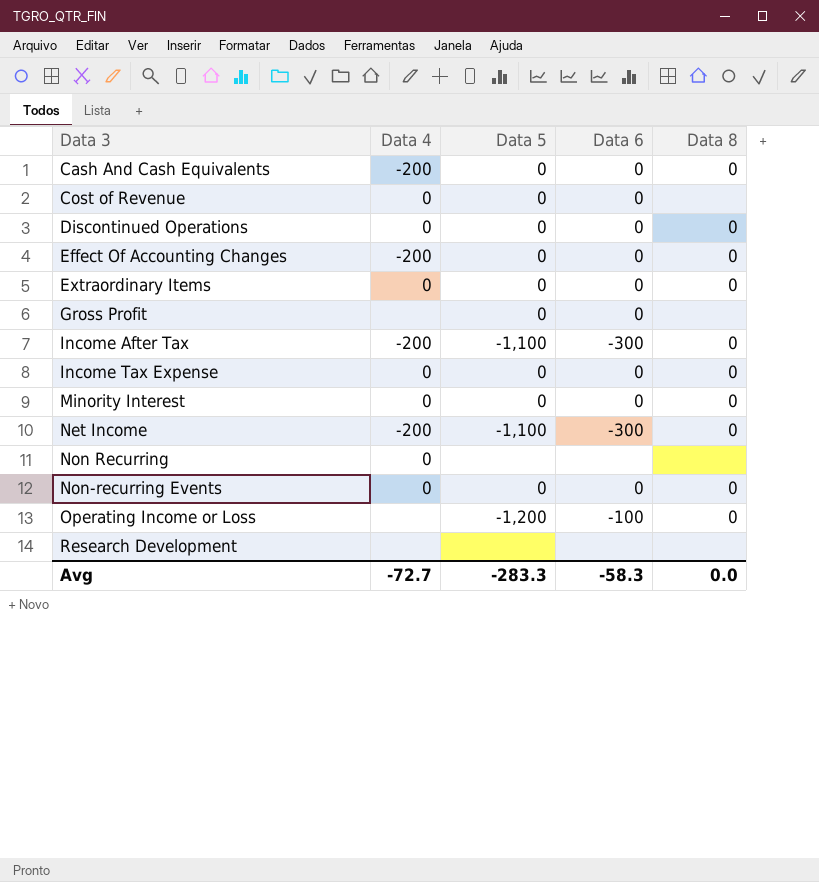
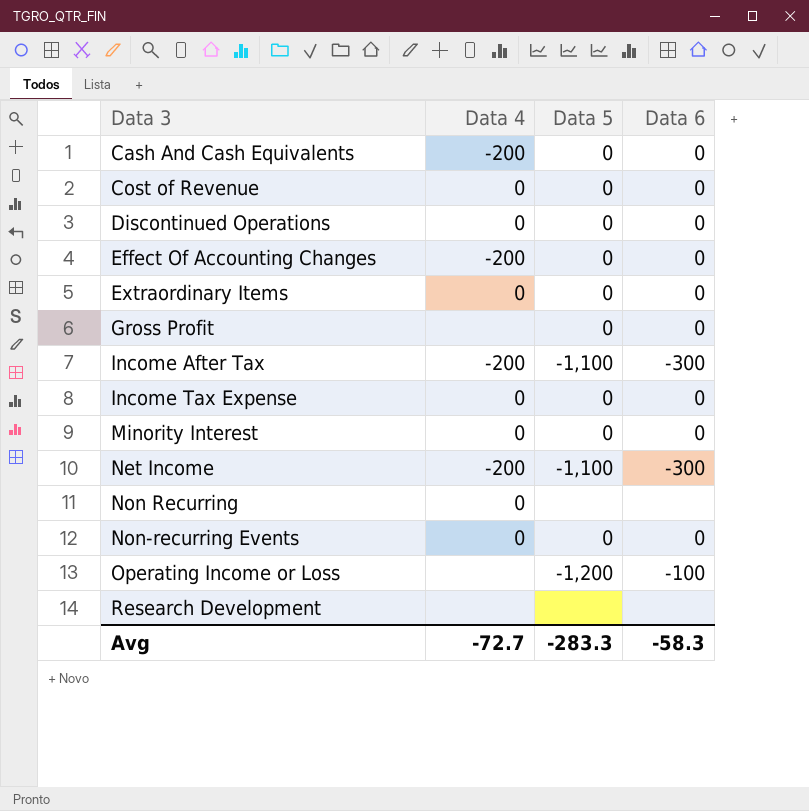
column Data 8 | position: 5 -> none

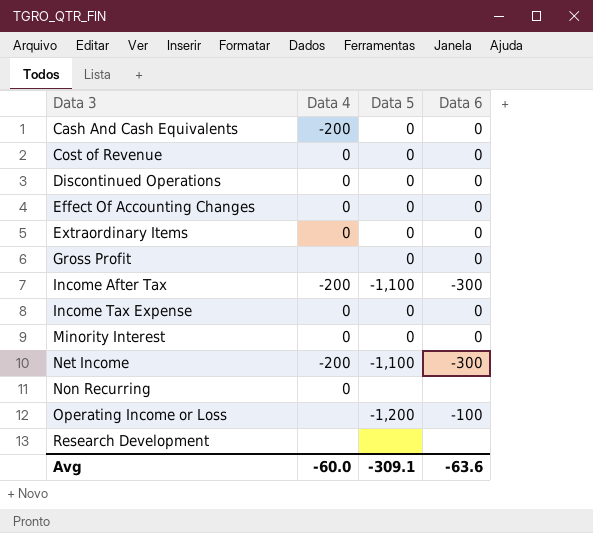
row Non-recurring Events: 0 | 0 | 0 -> none
Effect Of Accounting Changes | Data 4: -200 -> 0
Avg | Data 4: -72.7 -> -60.0
Avg | Data 5: -283.3 -> -309.1
Avg | Data 6: -58.3 -> -63.6

